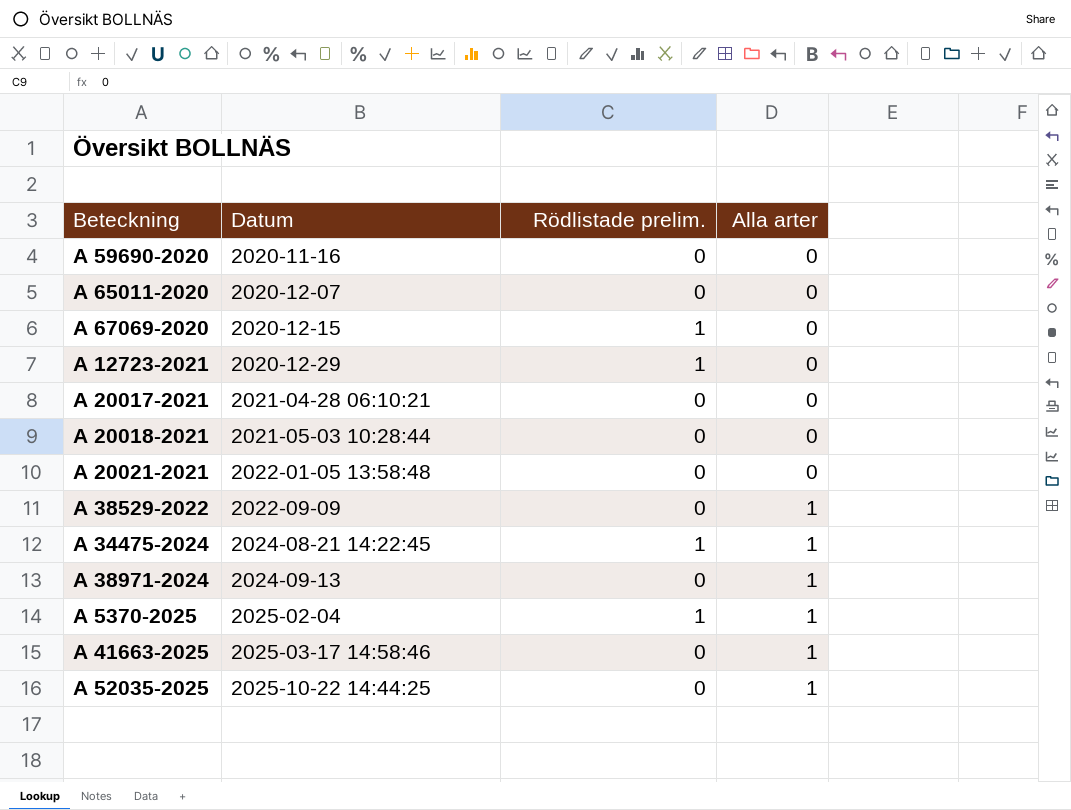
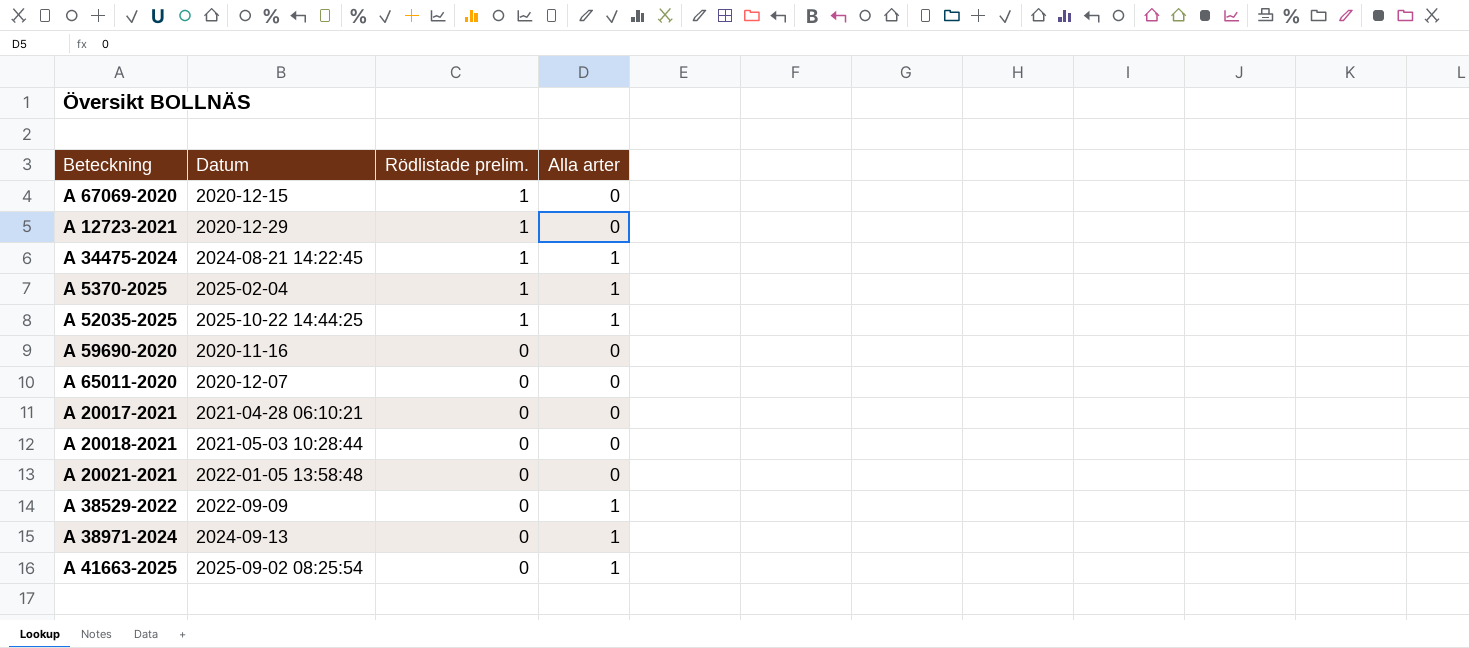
row order: Datum ascending -> Rödlistade prelim. descending
A 52035-2025 | Rödlistade prelim.: 0 -> 1
A 41663-2025 | Datum: 2025-03-17 14:58:46 -> 2025-09-02 08:25:54

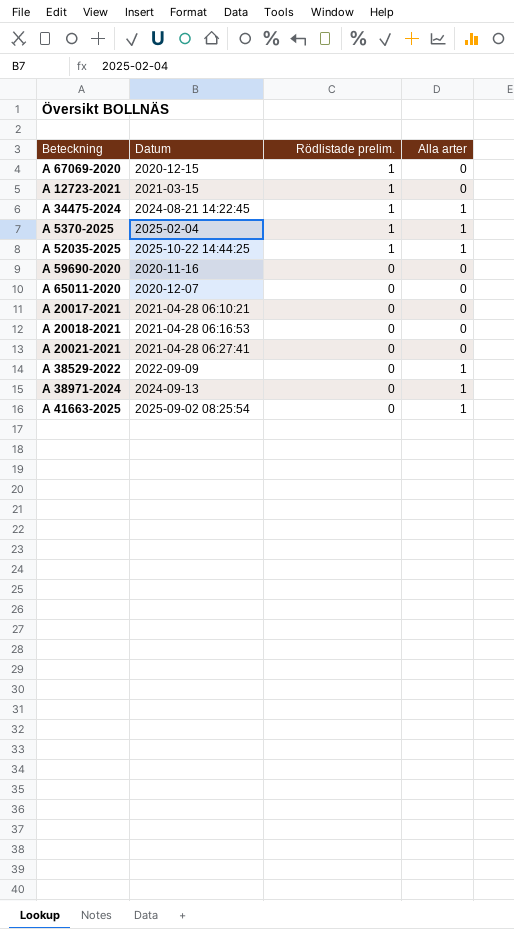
A 12723-2021 | Datum: 2020-12-29 -> 2021-03-15
A 20018-2021 | Datum: 2021-05-03 10:28:44 -> 2021-04-28 06:16:53
A 20021-2021 | Datum: 2022-01-05 13:58:48 -> 2021-04-28 06:27:41

